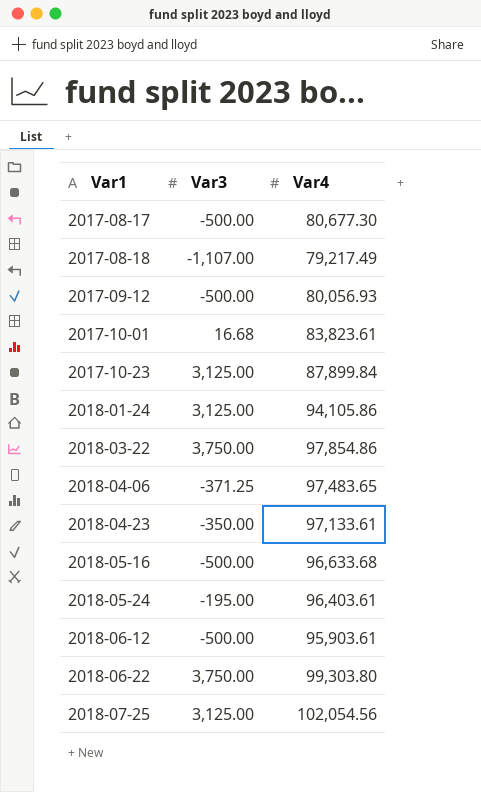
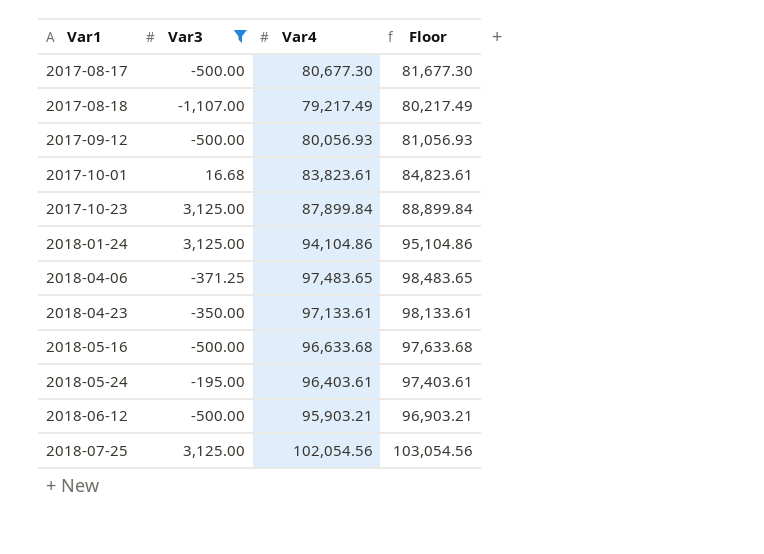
filter: none -> Var3 != 3,750.00
column Floor | formula: none -> [Var4] + 1000
2018-01-24 | Var4: 94,105.86 -> 94,104.86
2018-06-12 | Var4: 95,903.61 -> 95,903.21

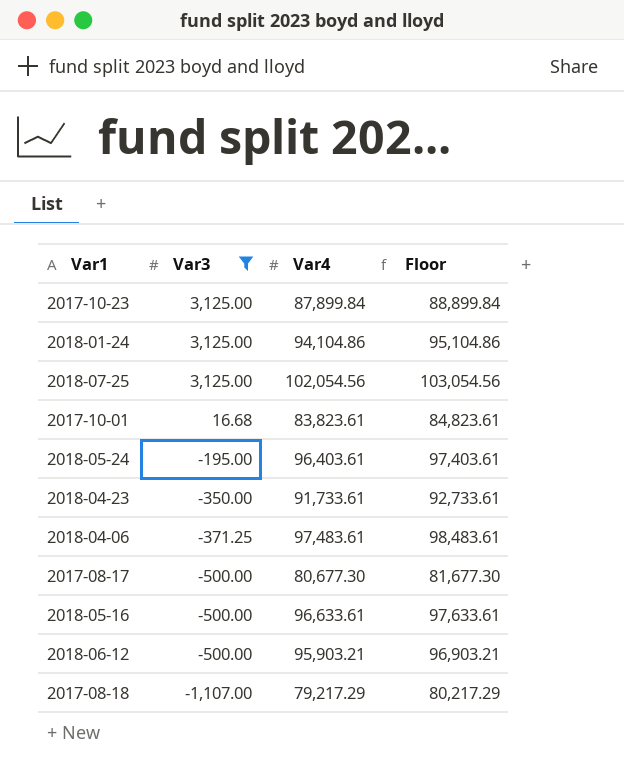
row order: Var1 ascending -> Var3 descending
row 2017-09-12: -500.00 | 80,056.93 | 81,056.93 -> none
2018-04-23 | Var4: 97,133.61 -> 91,733.61
2018-04-23 | Floor: 98,133.61 -> 92,733.61
2018-04-06 | Var4: 97,483.65 -> 97,483.61
2018-04-06 | Floor: 98,483.65 -> 98,483.61
2018-05-16 | Var4: 96,633.68 -> 96,633.61
2018-05-16 | Floor: 97,633.68 -> 97,633.61
2017-08-18 | Var4: 79,217.49 -> 79,217.29
2017-08-18 | Floor: 80,217.49 -> 80,217.29

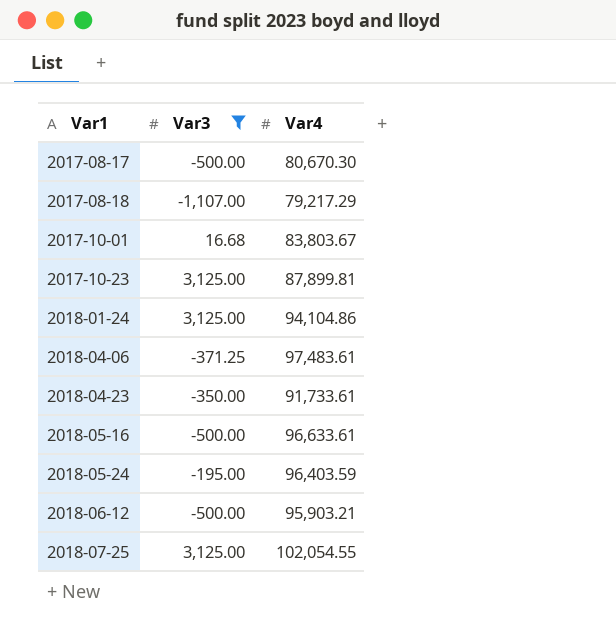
row order: Var3 descending -> Var1 ascending
column Floor | formula: [Var4] + 1000 -> none
2017-08-17 | Var4: 80,677.30 -> 80,670.30
2017-10-01 | Var4: 83,823.61 -> 83,803.67
2017-10-23 | Var4: 87,899.84 -> 87,899.81
2018-05-24 | Var4: 96,403.61 -> 96,403.59
2018-07-25 | Var4: 102,054.56 -> 102,054.55

